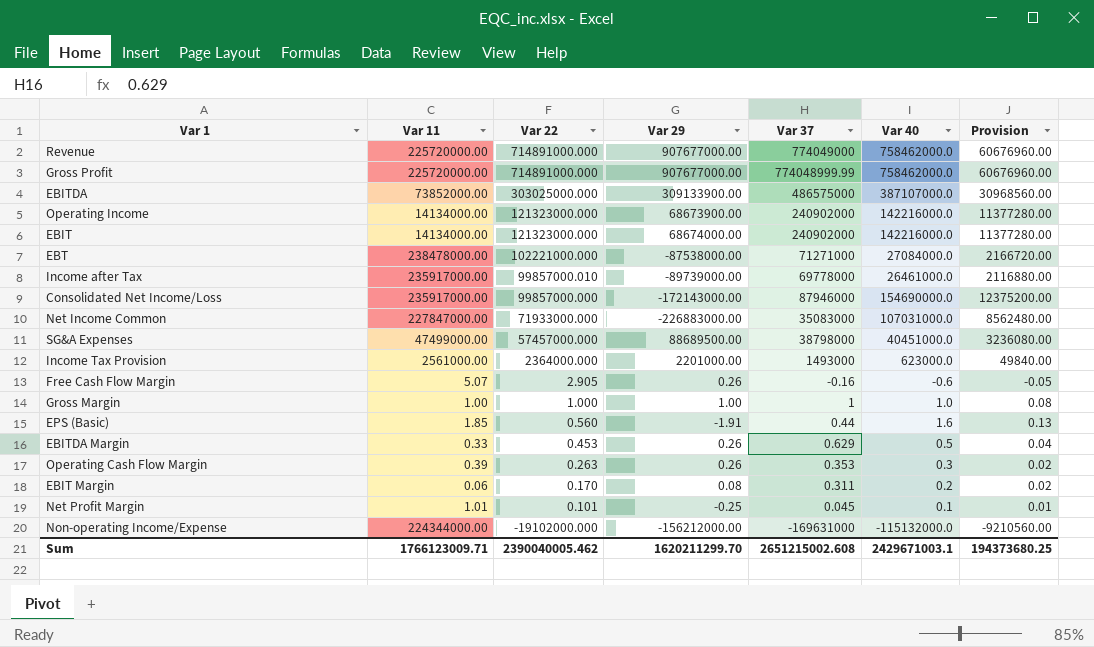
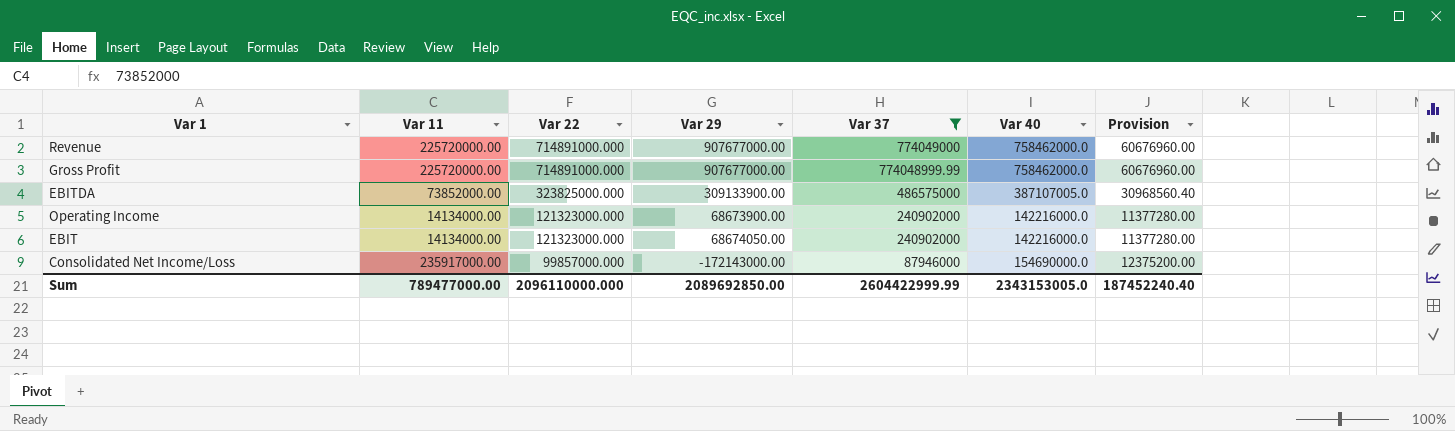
filter: none -> Var 37 >= 87946000
EBITDA | Var 22: 303025000.000 -> 323825000.000
EBITDA | Var 40: 387107000.0 -> 387107005.0
EBITDA | Provision: 30968560.00 -> 30968560.40
EBIT | Var 29: 68674000.00 -> 68674050.00
Sum | Var 11: 1766123009.71 -> 789477000.00
Sum | Var 22: 2390040005.462 -> 2096110000.000
Sum | Var 29: 1620211299.70 -> 2089692850.00
Sum | Var 37: 2651215002.608 -> 2604422999.99
Sum | Var 40: 2429671003.1 -> 2343153005.0
Sum | Provision: 194373680.25 -> 187452240.40

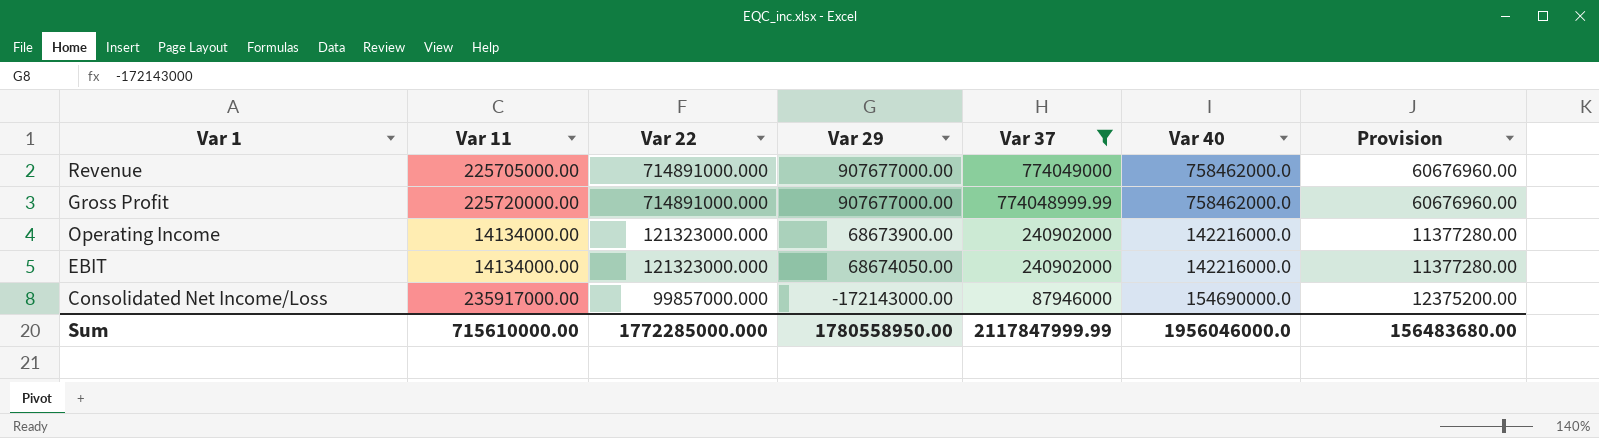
row EBITDA: 73852000.00 | 323825000.000 | 309133900.00 | 486575000 | 387107005.0 | 30968560.40 -> none
Revenue | Var 11: 225720000.00 -> 225705000.00
Sum | Var 11: 789477000.00 -> 715610000.00
Sum | Var 22: 2096110000.000 -> 1772285000.000
Sum | Var 29: 2089692850.00 -> 1780558950.00
Sum | Var 37: 2604422999.99 -> 2117847999.99
Sum | Var 40: 2343153005.0 -> 1956046000.0
Sum | Provision: 187452240.40 -> 156483680.00

